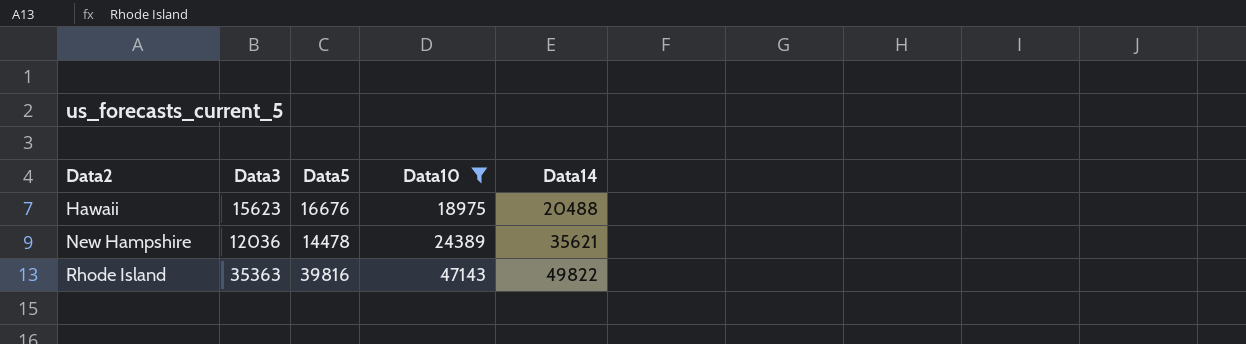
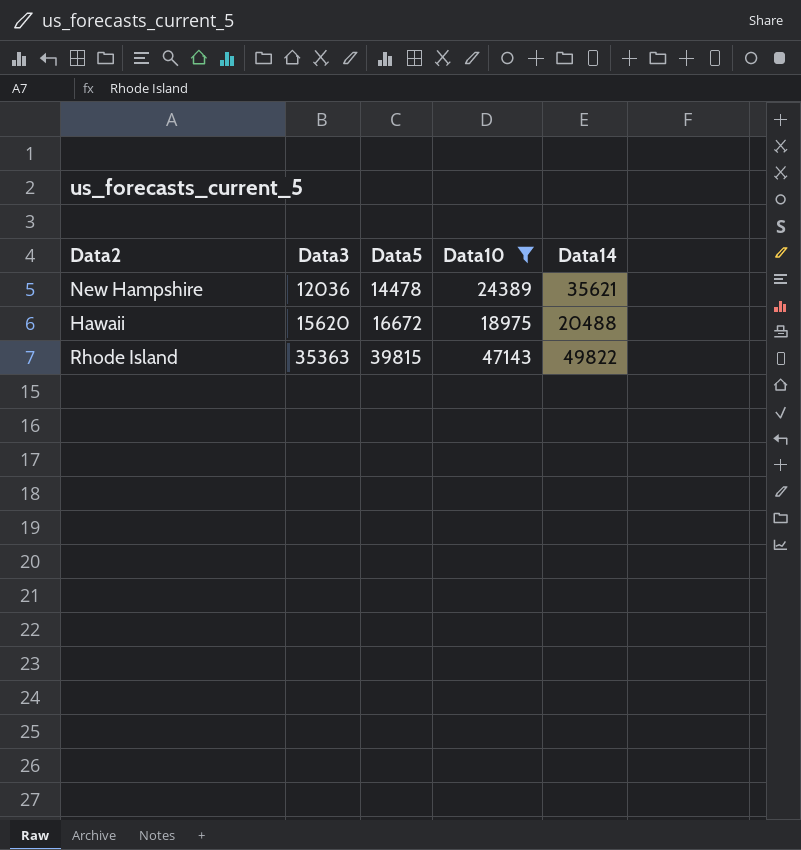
row order: Data2 ascending -> Data3 ascending
Hawaii | Data3: 15623 -> 15620
Hawaii | Data5: 16676 -> 16672
Rhode Island | Data5: 39816 -> 39815

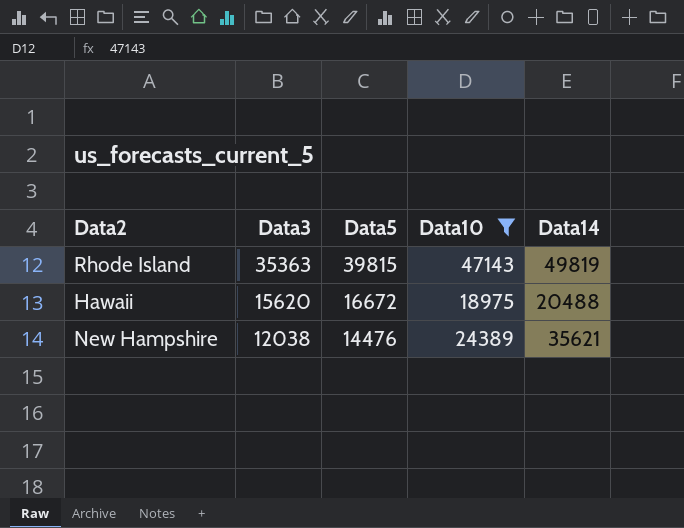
row order: Data3 ascending -> Data3 descending
Rhode Island | Data14: 49822 -> 49819
New Hampshire | Data3: 12036 -> 12038
New Hampshire | Data5: 14478 -> 14476

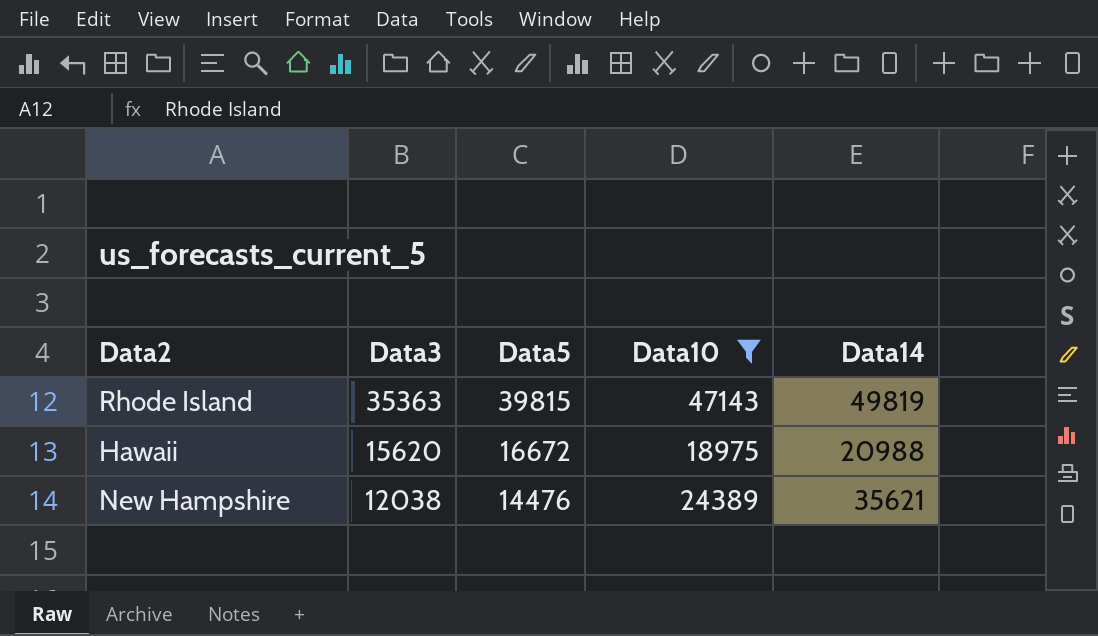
Hawaii | Data14: 20488 -> 20988

